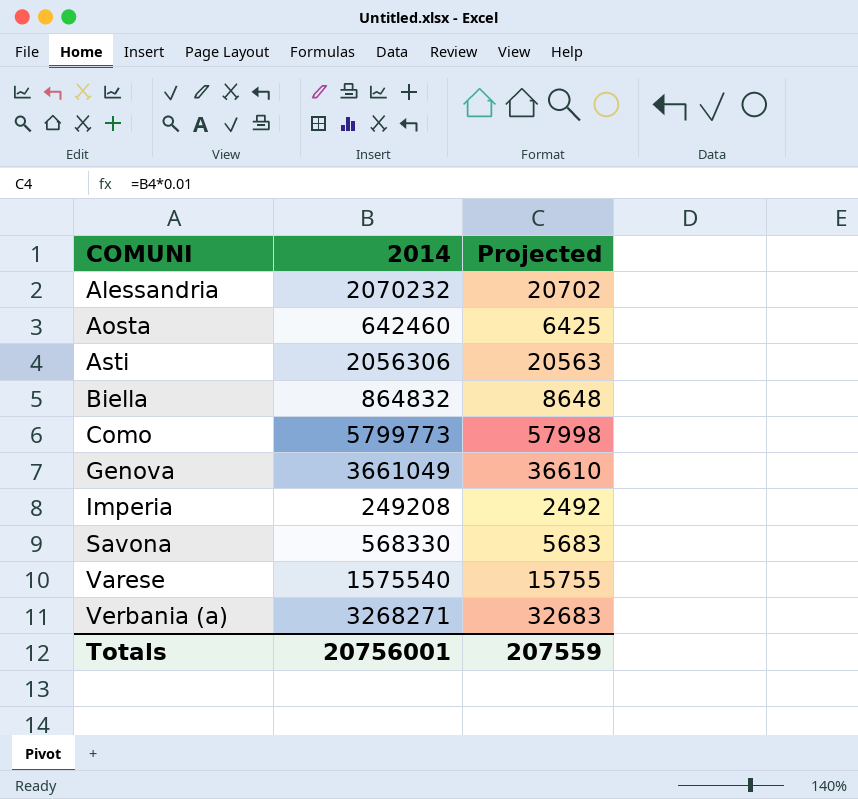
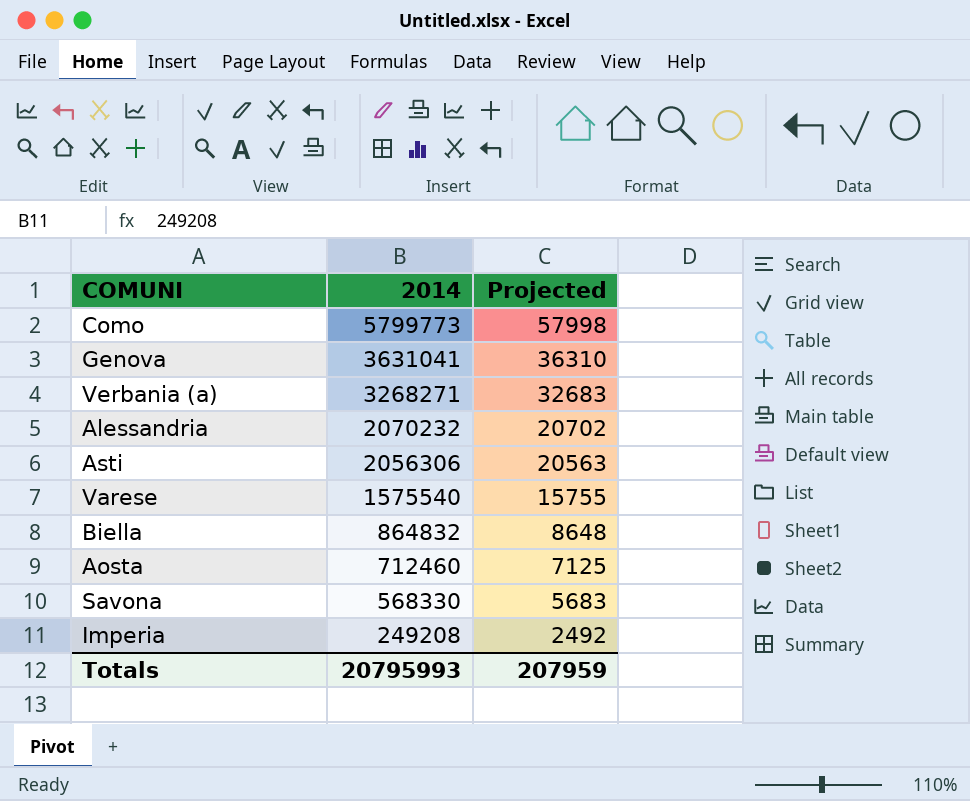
row order: COMUNI ascending -> 2014 descending
Genova | 2014: 3661049 -> 3631041
Genova | Projected: 36610 -> 36310
Aosta | 2014: 642460 -> 712460
Aosta | Projected: 6425 -> 7125
Totals | 2014: 20756001 -> 20795993
Totals | Projected: 207559 -> 207959

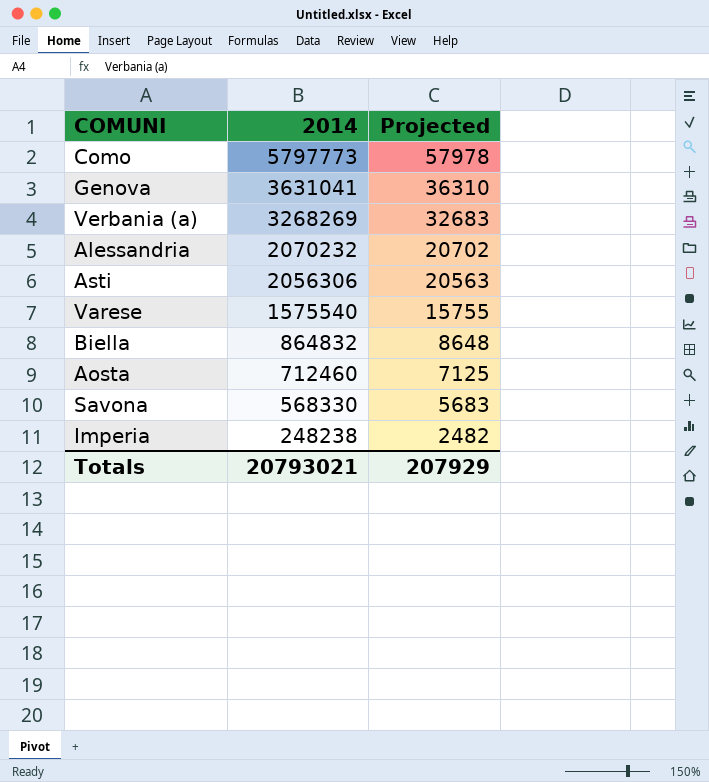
Como | 2014: 5799773 -> 5797773
Como | Projected: 57998 -> 57978
Verbania (a) | 2014: 3268271 -> 3268269
Imperia | 2014: 249208 -> 248238
Imperia | Projected: 2492 -> 2482
Totals | 2014: 20795993 -> 20793021
Totals | Projected: 207959 -> 207929

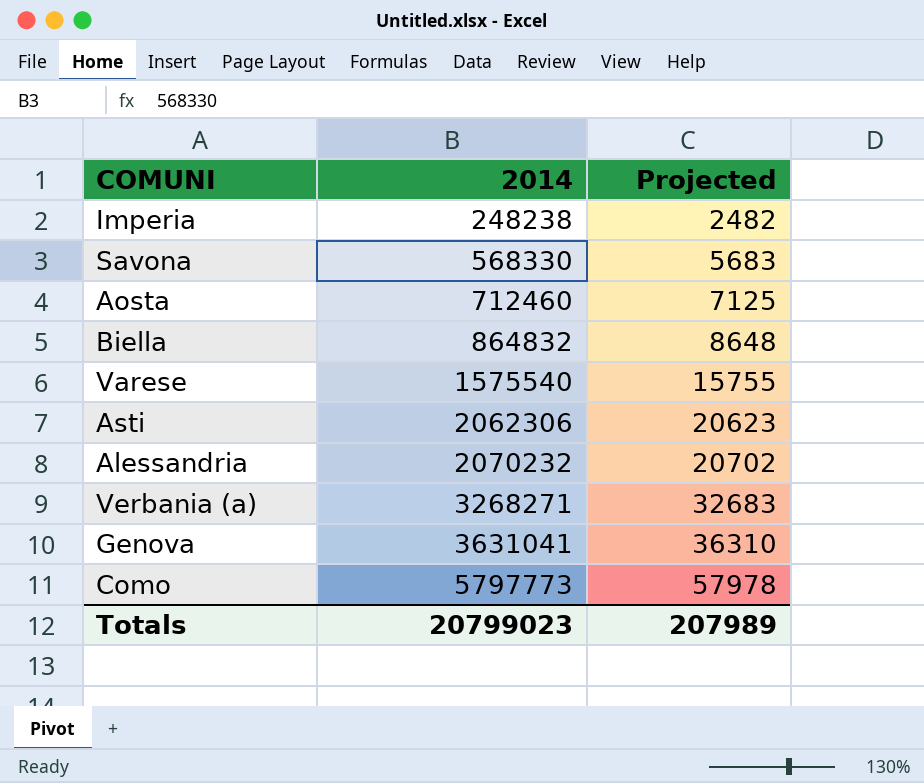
row order: 2014 descending -> 2014 ascending
Asti | 2014: 2056306 -> 2062306
Asti | Projected: 20563 -> 20623
Verbania (a) | 2014: 3268269 -> 3268271
Totals | 2014: 20793021 -> 20799023
Totals | Projected: 207929 -> 207989

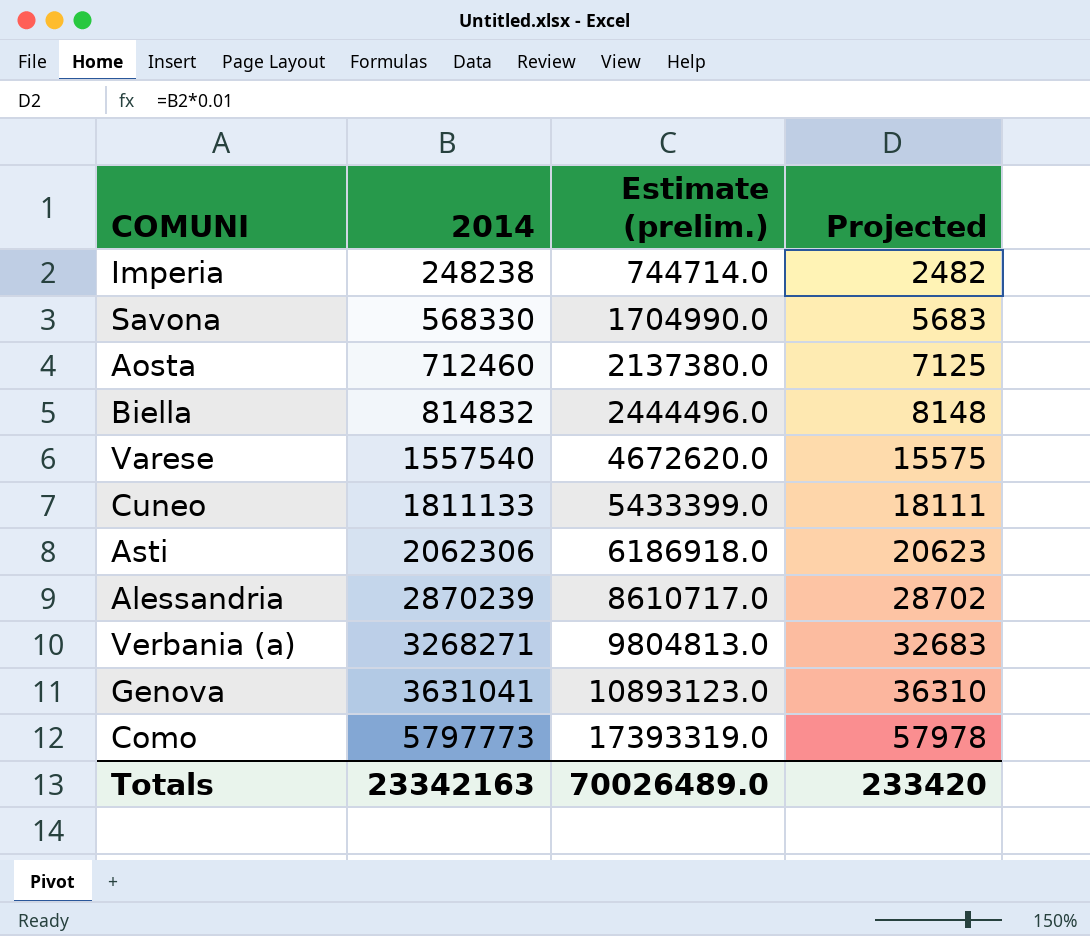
column Estimate (prelim.) | formula: none -> [2014] * 3
Biella | 2014: 864832 -> 814832
Biella | Projected: 8648 -> 8148
Varese | 2014: 1575540 -> 1557540
Varese | Projected: 15755 -> 15575
row Cuneo: none -> 1811133 | 5433399.0 | 18111
Alessandria | 2014: 2070232 -> 2870239
Alessandria | Projected: 20702 -> 28702
Totals | 2014: 20799023 -> 23342163
Totals | Projected: 207989 -> 233420

